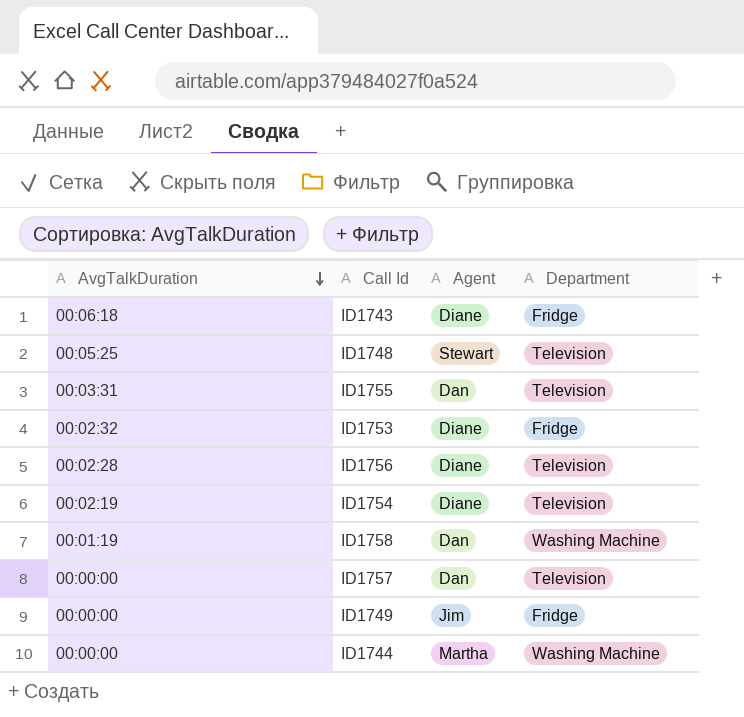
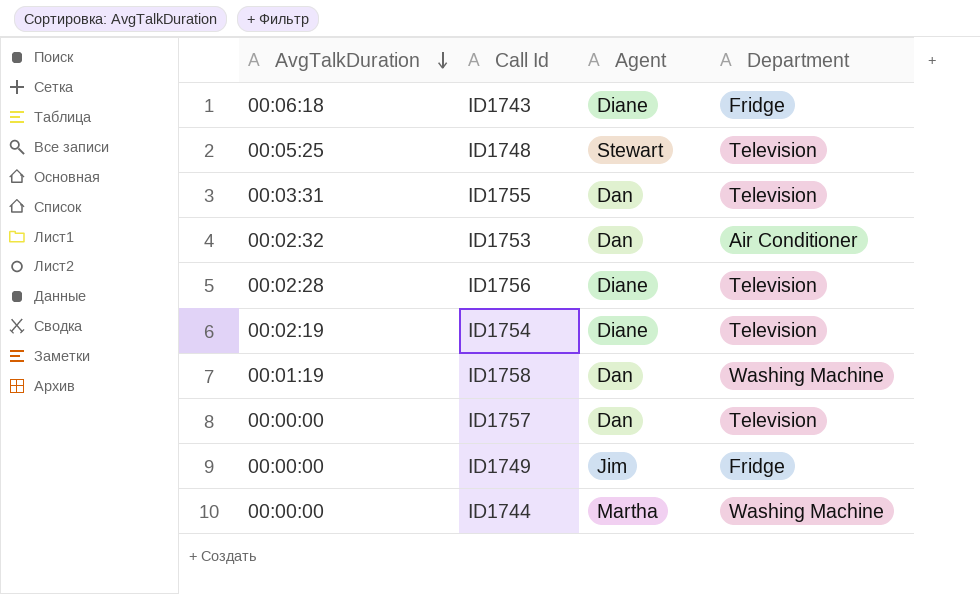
ID1753 | Agent: Diane -> Dan
ID1753 | Department: Fridge -> Air Conditioner

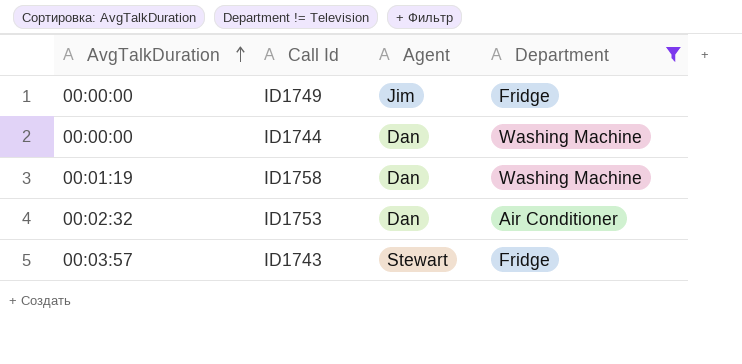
filter: none -> Department != Television
row order: AvgTalkDuration descending -> AvgTalkDuration ascending
ID1744 | Agent: Martha -> Dan
ID1743 | AvgTalkDuration: 00:06:18 -> 00:03:57
ID1743 | Agent: Diane -> Stewart

